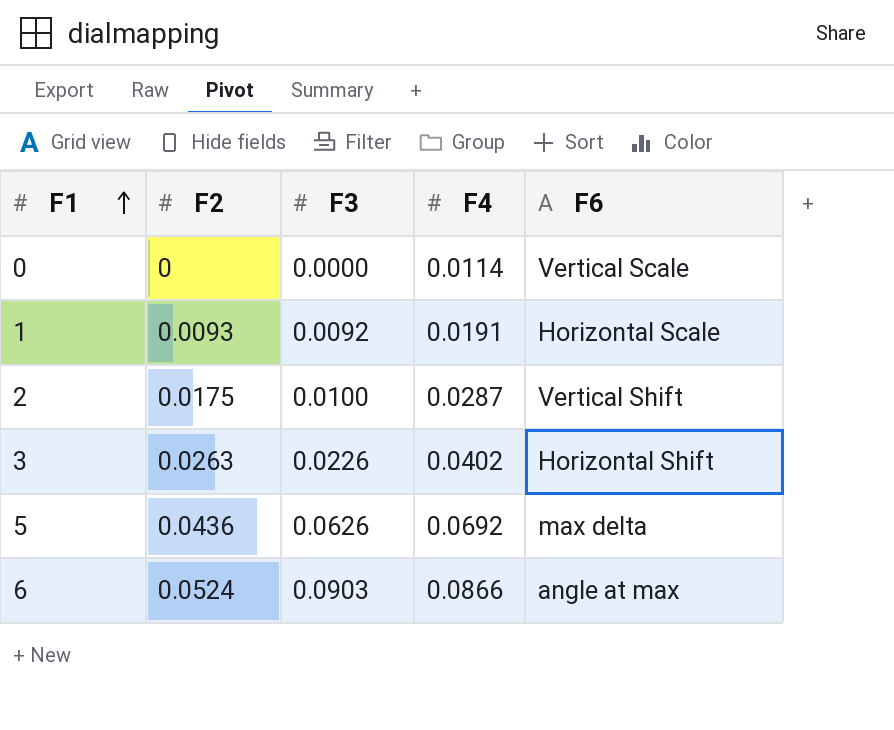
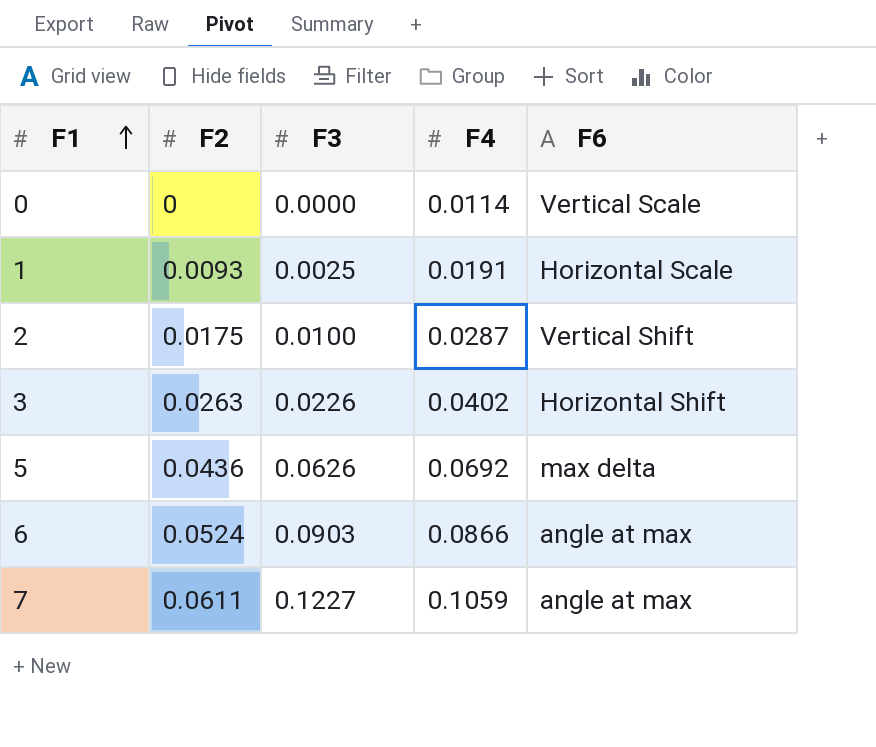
1 | F3: 0.0092 -> 0.0025
row 7: none -> 0.0611 | 0.1227 | 0.1059 | angle at max

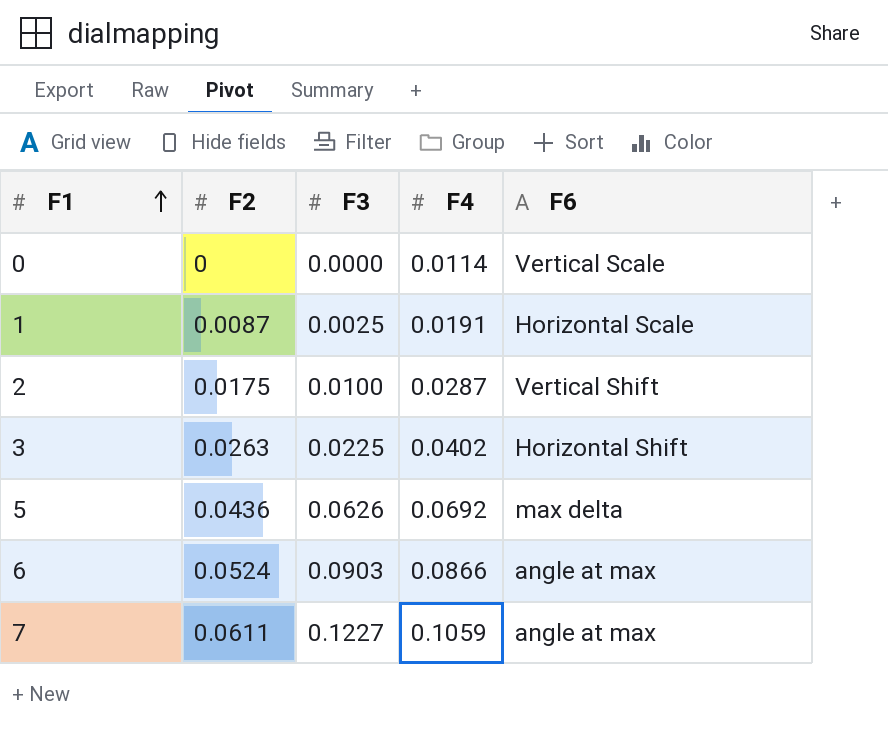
1 | F2: 0.0093 -> 0.0087
3 | F3: 0.0226 -> 0.0225

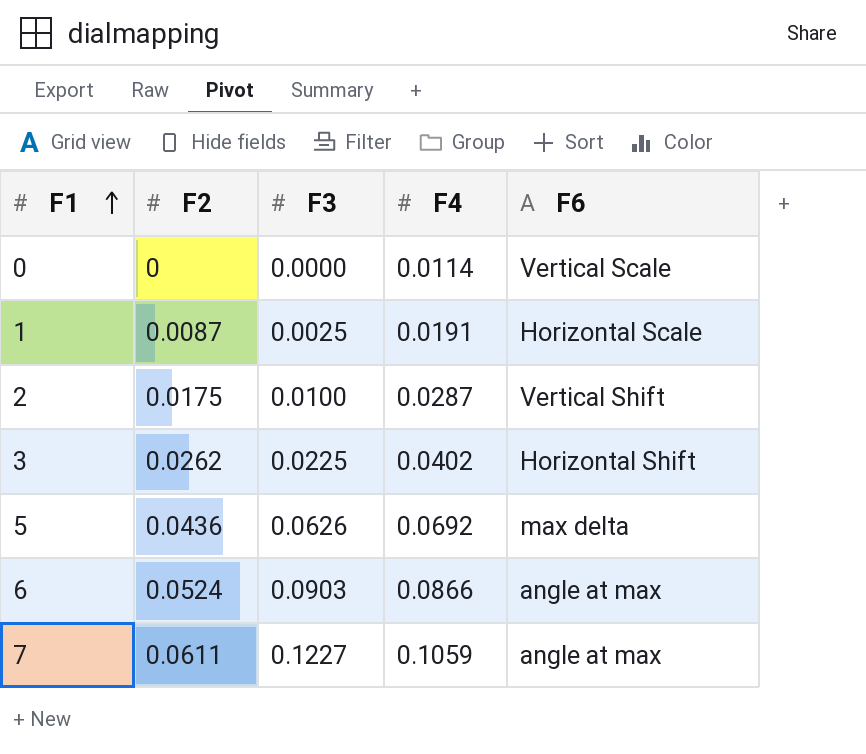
3 | F2: 0.0263 -> 0.0262

